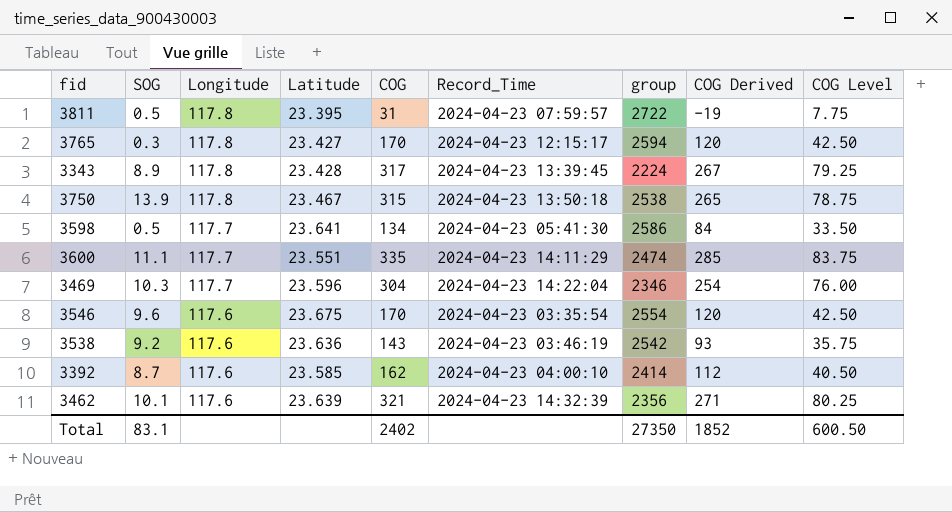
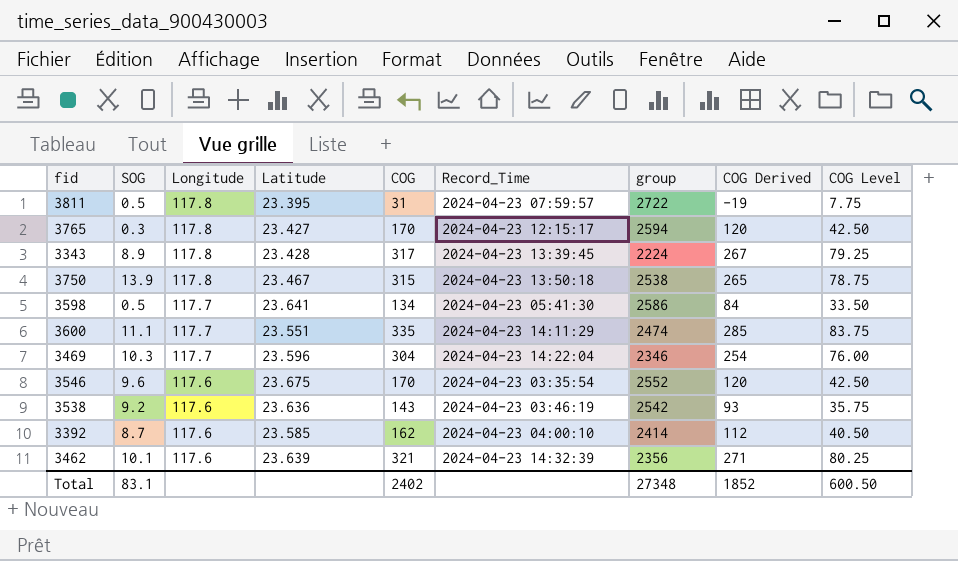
3546 | group: 2554 -> 2552
Total | group: 27350 -> 27348

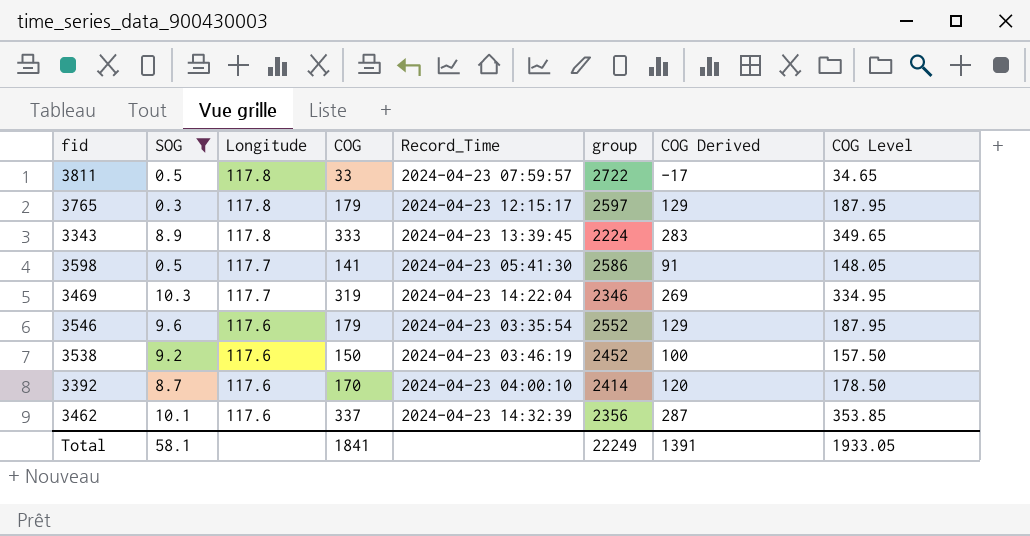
filter: none -> SOG <= 10.3
column Latitude | position: 4 -> none
column COG Level | formula: [COG] * 0.25 -> [COG] * 1.05
3811 | COG: 31 -> 33
3811 | COG Derived: -19 -> -17
3765 | COG: 170 -> 179
3765 | group: 2594 -> 2597
3765 | COG Derived: 120 -> 129
3343 | COG: 317 -> 333
3343 | COG Derived: 267 -> 283
3598 | COG: 134 -> 141
3598 | COG Derived: 84 -> 91
3469 | COG: 304 -> 319
3469 | COG Derived: 254 -> 269
3546 | COG: 170 -> 179
3546 | COG Derived: 120 -> 129
3538 | COG: 143 -> 150
3538 | group: 2542 -> 2452
3538 | COG Derived: 93 -> 100
3392 | COG: 162 -> 170
3392 | COG Derived: 112 -> 120
3462 | COG: 321 -> 337
3462 | COG Derived: 271 -> 287
Total | SOG: 83.1 -> 58.1
Total | COG: 2402 -> 1841
Total | group: 27348 -> 22249
Total | COG Derived: 1852 -> 1391
Total | COG Level: 600.50 -> 1933.05

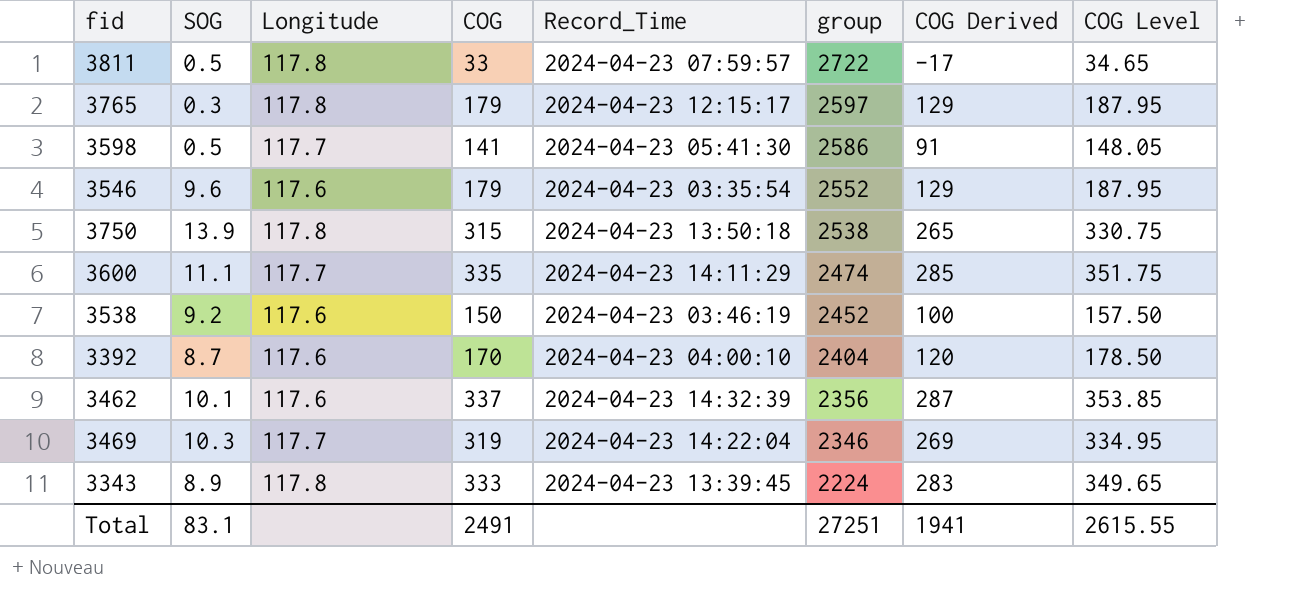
filter: SOG <= 10.3 -> none
row order: Longitude descending -> group descending
3392 | group: 2414 -> 2404
Total | SOG: 58.1 -> 83.1
Total | COG: 1841 -> 2491
Total | group: 22249 -> 27251
Total | COG Derived: 1391 -> 1941
Total | COG Level: 1933.05 -> 2615.55

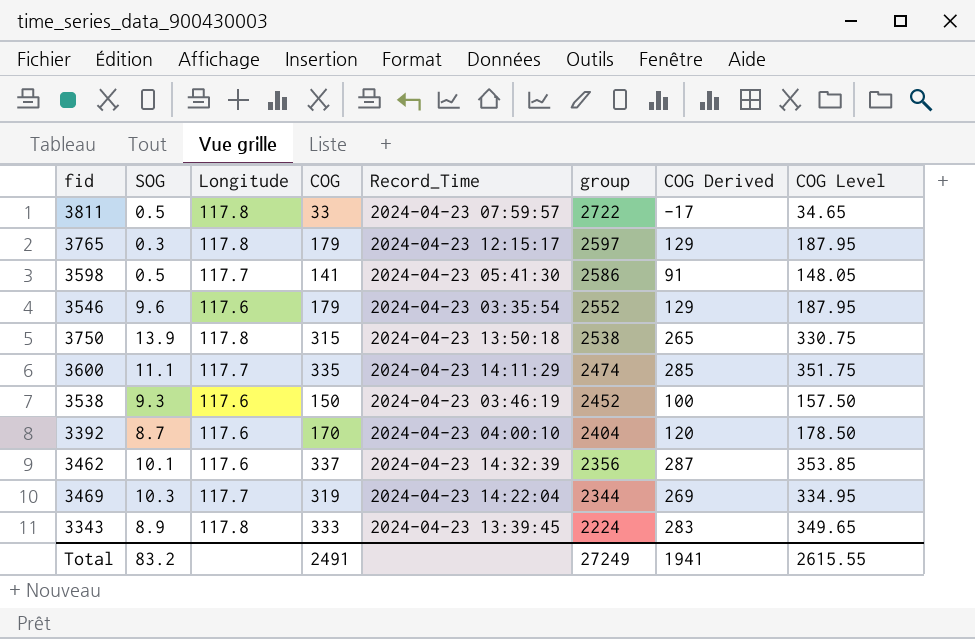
3538 | SOG: 9.2 -> 9.3
3469 | group: 2346 -> 2344
Total | SOG: 83.1 -> 83.2
Total | group: 27251 -> 27249

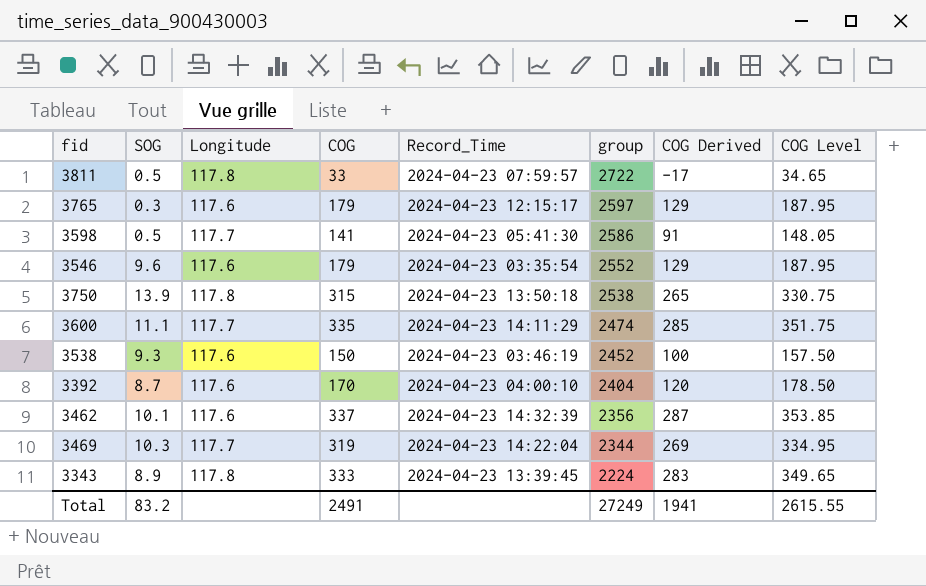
3765 | Longitude: 117.8 -> 117.6

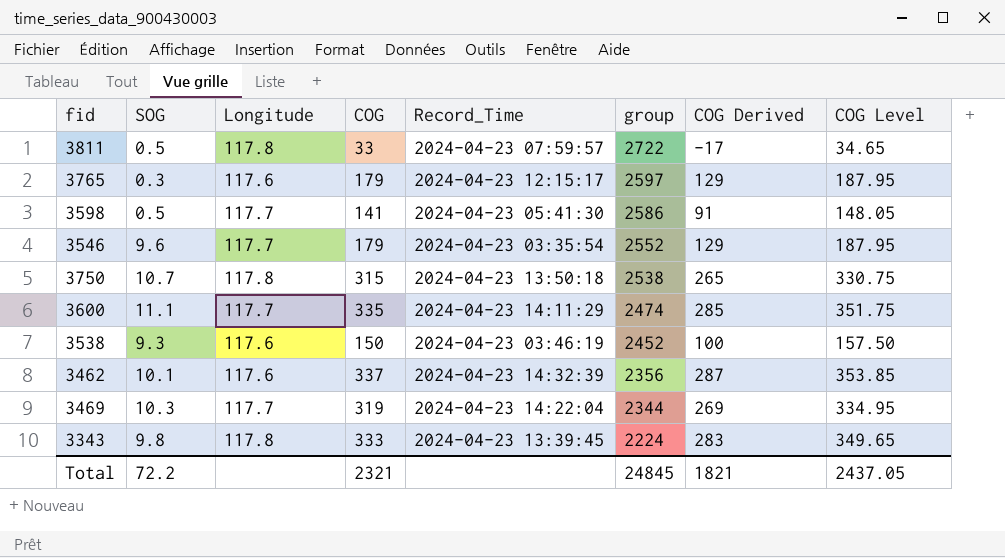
row 3392: 8.7 | 117.6 | 170 | 2024-04-23 04:00:10 | 2404 | 120 | 178.50 -> none
3546 | Longitude: 117.6 -> 117.7
3750 | SOG: 13.9 -> 10.7
3343 | SOG: 8.9 -> 9.8
Total | SOG: 83.2 -> 72.2
Total | COG: 2491 -> 2321
Total | group: 27249 -> 24845
Total | COG Derived: 1941 -> 1821
Total | COG Level: 2615.55 -> 2437.05

